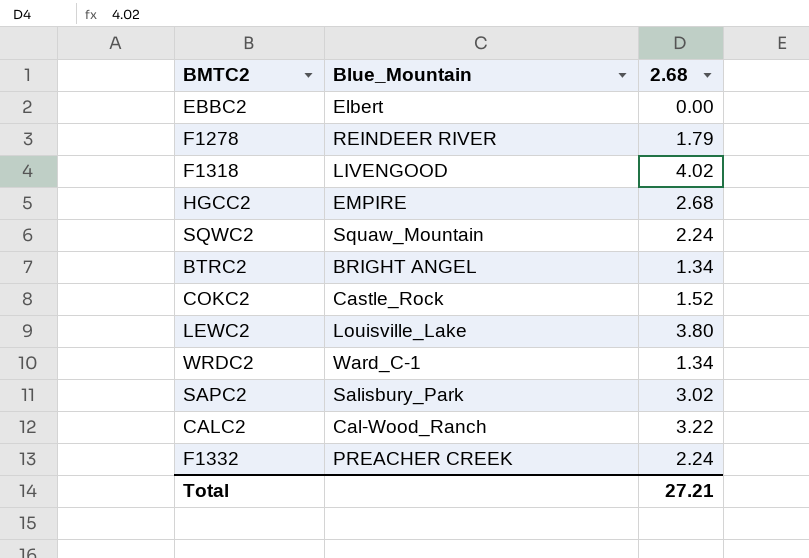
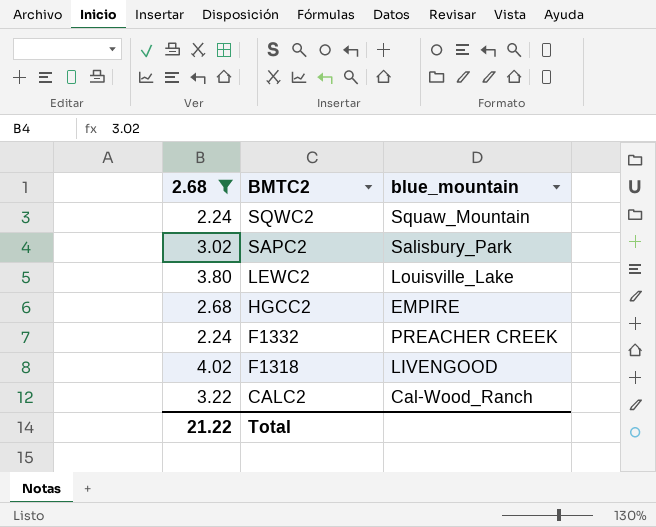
filter: none -> 2.68 >= 2.24
row order: none -> BMTC2 descending
column 2.68 | position: 3 -> 1
column name: Blue_Mountain -> blue_mountain
Total | 2.68: 27.21 -> 21.22

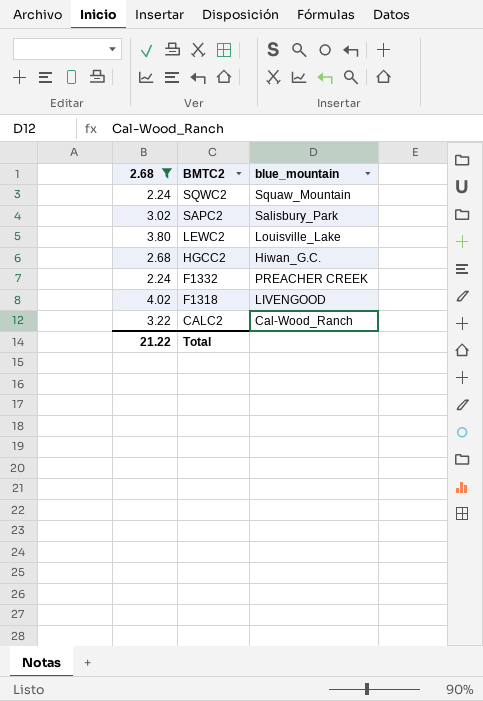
HGCC2 | blue_mountain: EMPIRE -> Hiwan_G.C.

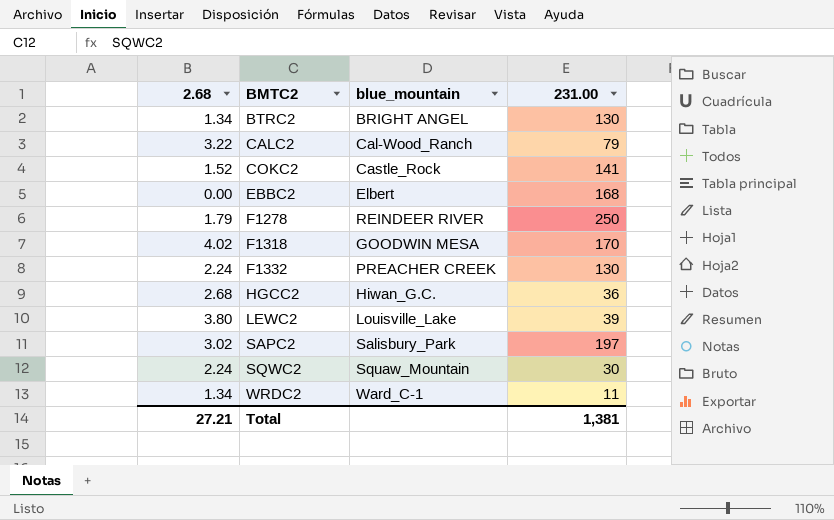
filter: 2.68 >= 2.24 -> none
row order: BMTC2 descending -> BMTC2 ascending
column 231.00 | position: none -> 4
F1318 | blue_mountain: LIVENGOOD -> GOODWIN MESA
Total | 2.68: 21.22 -> 27.21

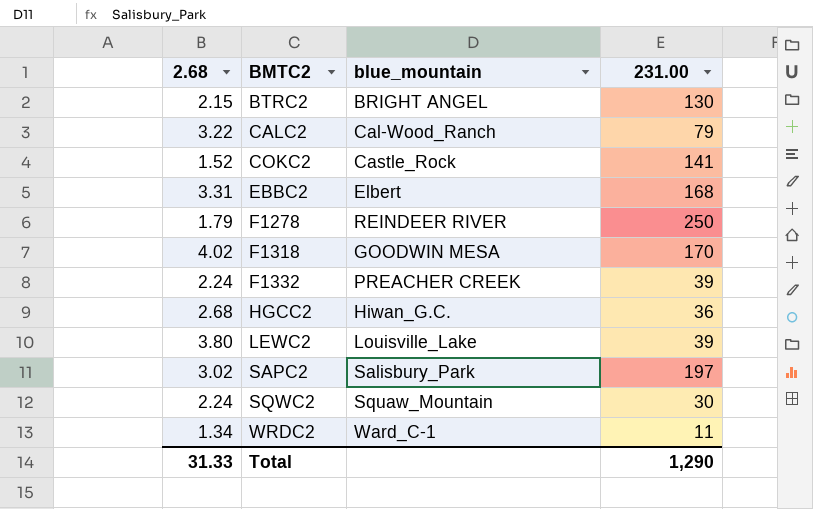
BTRC2 | 2.68: 1.34 -> 2.15
EBBC2 | 2.68: 0.00 -> 3.31
F1332 | 231.00: 130 -> 39
Total | 2.68: 27.21 -> 31.33
Total | 231.00: 1,381 -> 1,290

